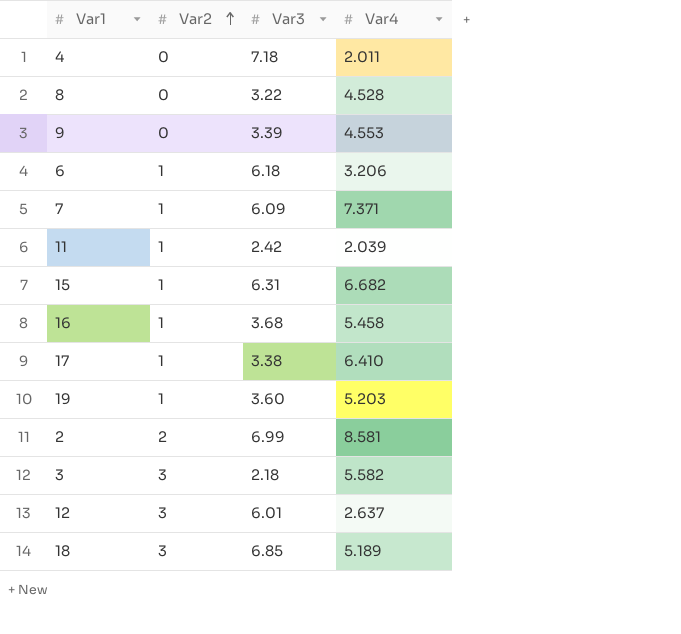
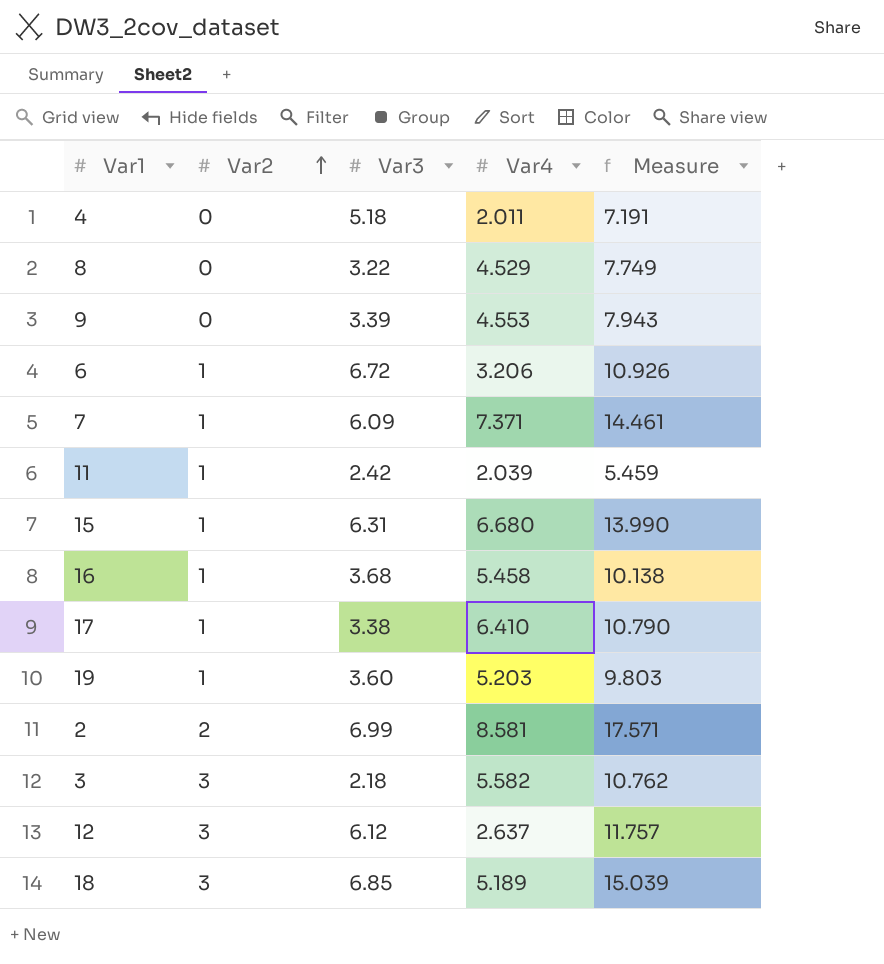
column Measure | formula: none -> [Var2] + [Var3] + [Var4]
4 | Var3: 7.18 -> 5.18
8 | Var4: 4.528 -> 4.529
6 | Var3: 6.18 -> 6.72
15 | Var4: 6.682 -> 6.680
12 | Var3: 6.01 -> 6.12

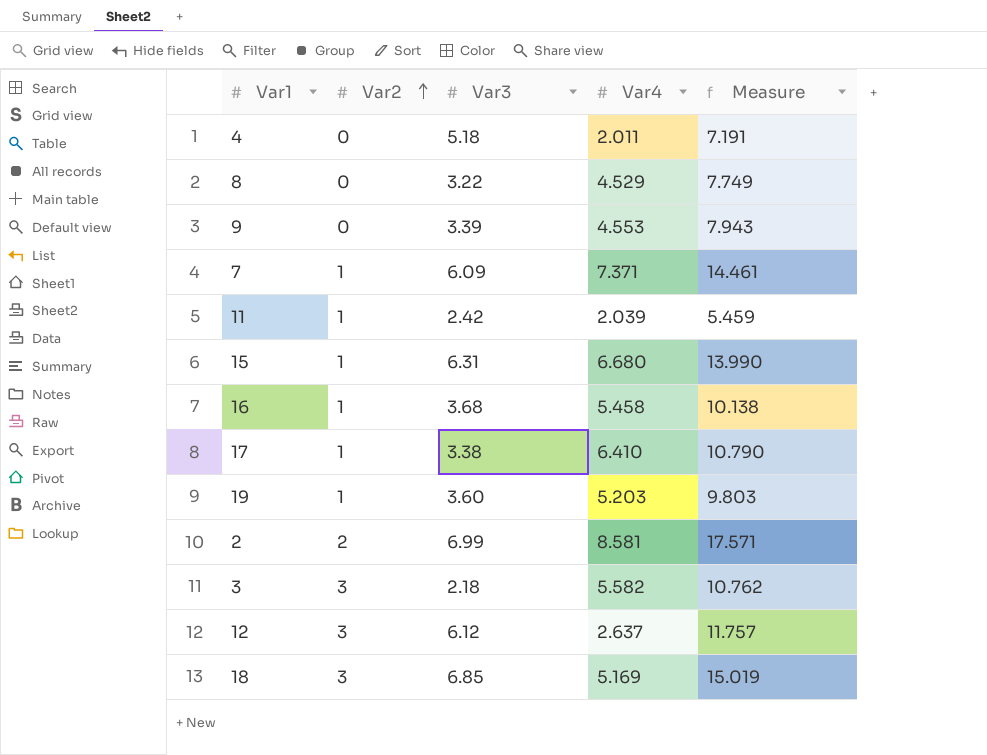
row 6: 1 | 6.72 | 3.206 | 10.926 -> none
18 | Var4: 5.189 -> 5.169
18 | Measure: 15.039 -> 15.019

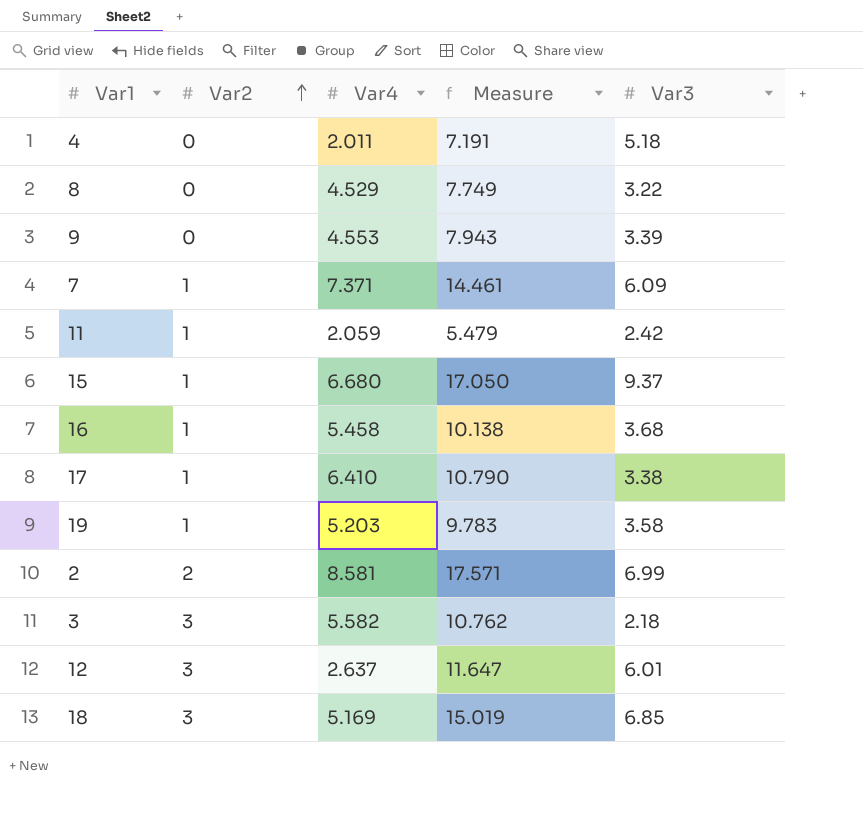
column Var3 | position: 3 -> 5
11 | Var4: 2.039 -> 2.059
11 | Measure: 5.459 -> 5.479
15 | Measure: 13.990 -> 17.050
15 | Var3: 6.31 -> 9.37
19 | Measure: 9.803 -> 9.783
19 | Var3: 3.60 -> 3.58
12 | Measure: 11.757 -> 11.647
12 | Var3: 6.12 -> 6.01

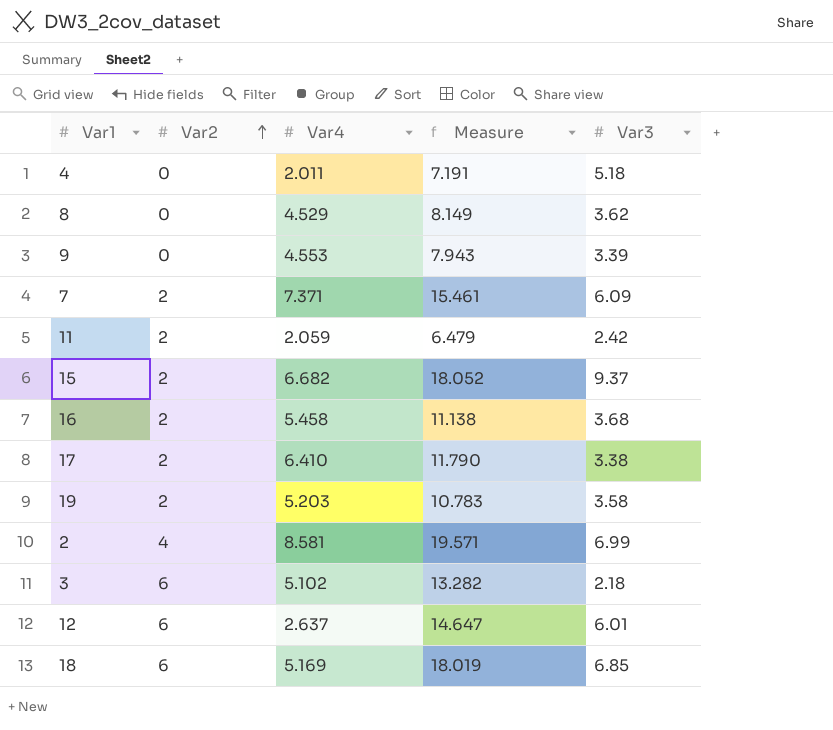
8 | Measure: 7.749 -> 8.149
8 | Var3: 3.22 -> 3.62
7 | Var2: 1 -> 2
7 | Measure: 14.461 -> 15.461
11 | Var2: 1 -> 2
11 | Measure: 5.479 -> 6.479
15 | Var2: 1 -> 2
15 | Var4: 6.680 -> 6.682
15 | Measure: 17.050 -> 18.052
16 | Var2: 1 -> 2
16 | Measure: 10.138 -> 11.138
17 | Var2: 1 -> 2
17 | Measure: 10.790 -> 11.790
19 | Var2: 1 -> 2
19 | Measure: 9.783 -> 10.783
2 | Var2: 2 -> 4
2 | Measure: 17.571 -> 19.571
3 | Var2: 3 -> 6
3 | Var4: 5.582 -> 5.102
3 | Measure: 10.762 -> 13.282
12 | Var2: 3 -> 6
12 | Measure: 11.647 -> 14.647
18 | Var2: 3 -> 6
18 | Measure: 15.019 -> 18.019

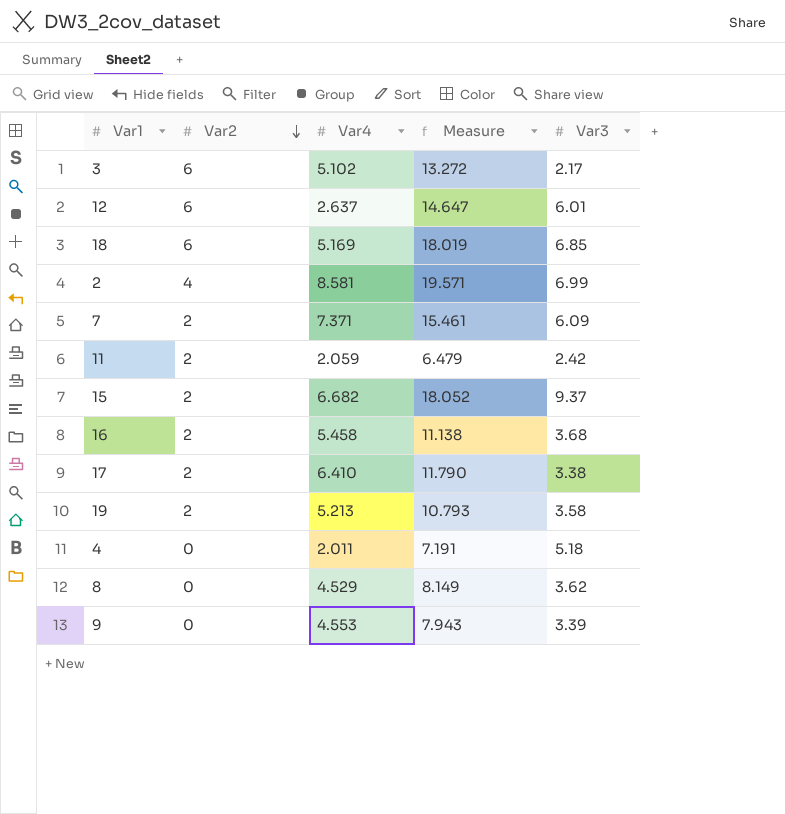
row order: Var2 ascending -> Var2 descending
3 | Measure: 13.282 -> 13.272
3 | Var3: 2.18 -> 2.17
19 | Var4: 5.203 -> 5.213
19 | Measure: 10.783 -> 10.793

